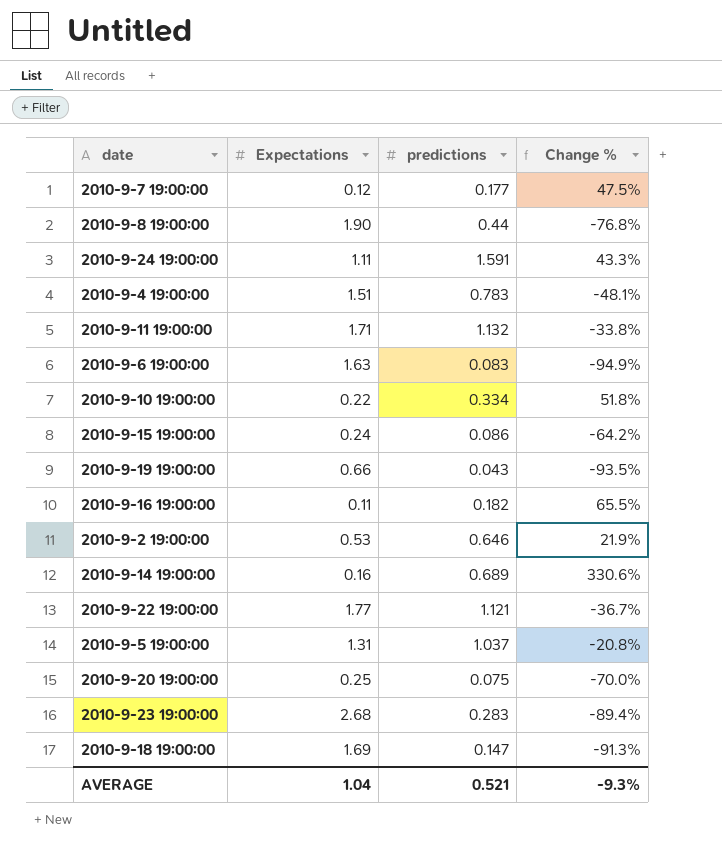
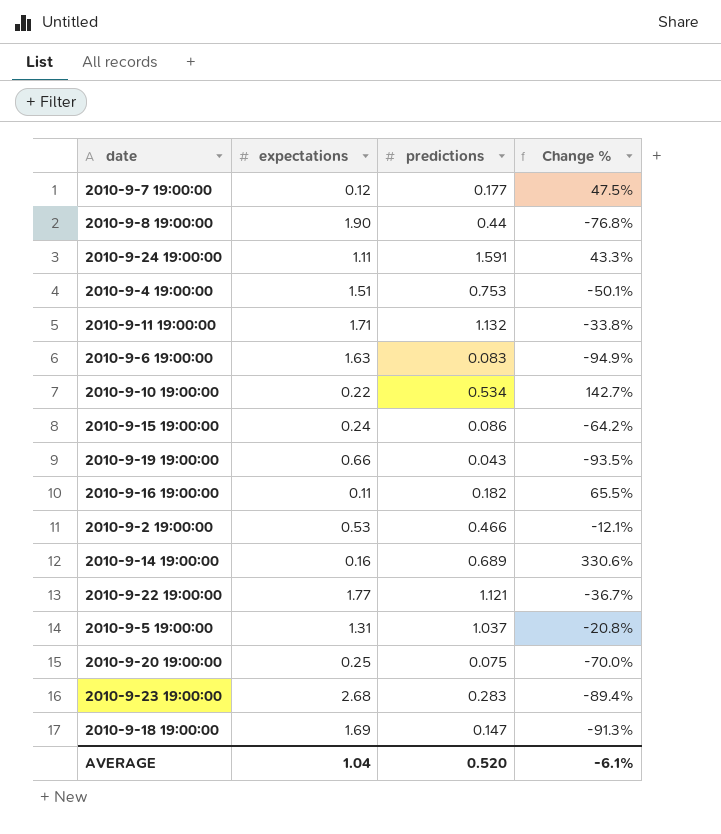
column name: Expectations -> expectations
2010-9-4 19:00:00 | predictions: 0.783 -> 0.753
2010-9-4 19:00:00 | Change %: -48.1% -> -50.1%
2010-9-10 19:00:00 | predictions: 0.334 -> 0.534
2010-9-10 19:00:00 | Change %: 51.8% -> 142.7%
2010-9-2 19:00:00 | predictions: 0.646 -> 0.466
2010-9-2 19:00:00 | Change %: 21.9% -> -12.1%
AVERAGE | predictions: 0.521 -> 0.520
AVERAGE | Change %: -9.3% -> -6.1%

